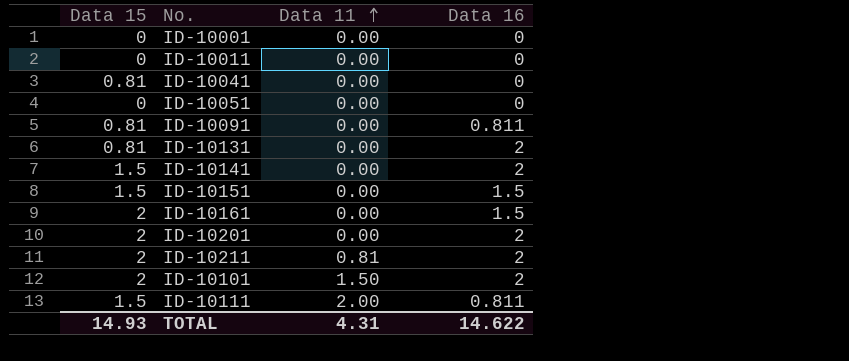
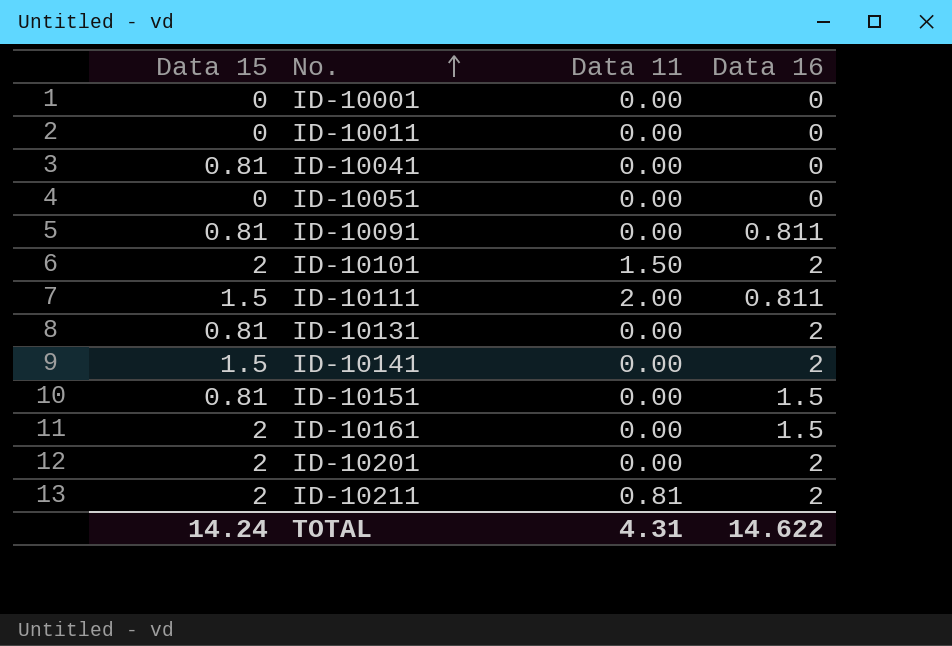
row order: Data 11 ascending -> No. ascending
ID-10151 | Data 15: 1.5 -> 0.81
TOTAL | Data 15: 14.93 -> 14.24

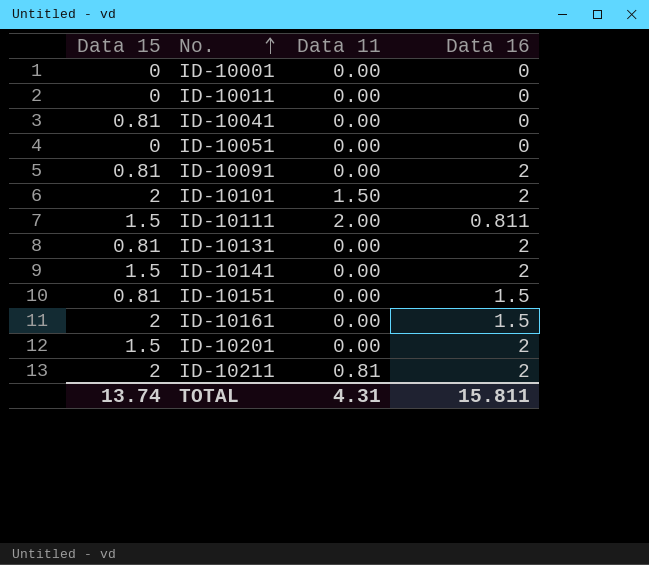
ID-10091 | Data 16: 0.811 -> 2
ID-10201 | Data 15: 2 -> 1.5
TOTAL | Data 15: 14.24 -> 13.74
TOTAL | Data 16: 14.622 -> 15.811

